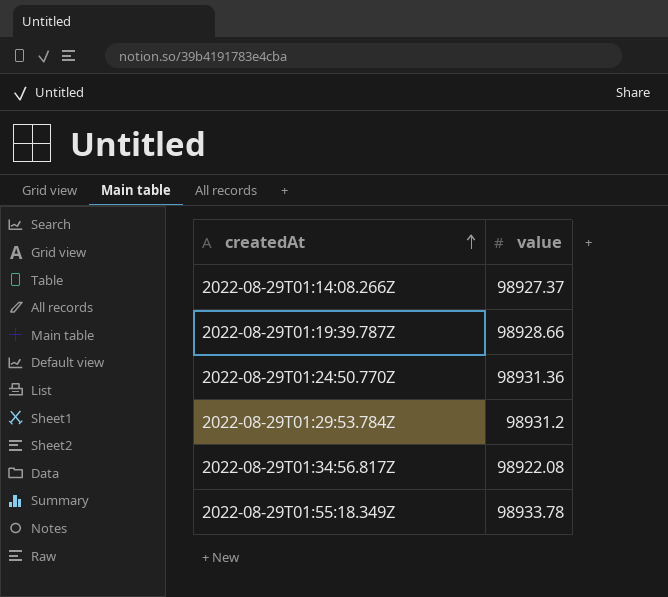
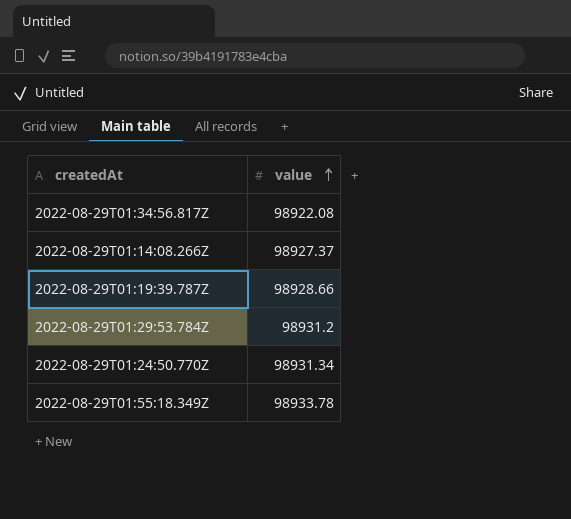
row order: createdAt ascending -> value ascending
2022-08-29T01:24:50.770Z | value: 98931.36 -> 98931.34

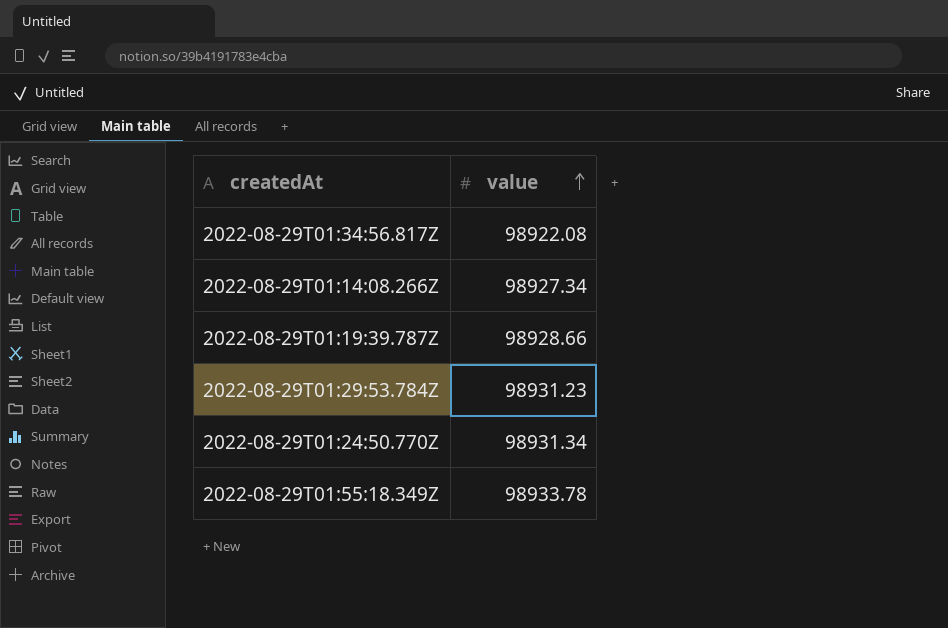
2022-08-29T01:14:08.266Z | value: 98927.37 -> 98927.34
2022-08-29T01:29:53.784Z | value: 98931.2 -> 98931.23

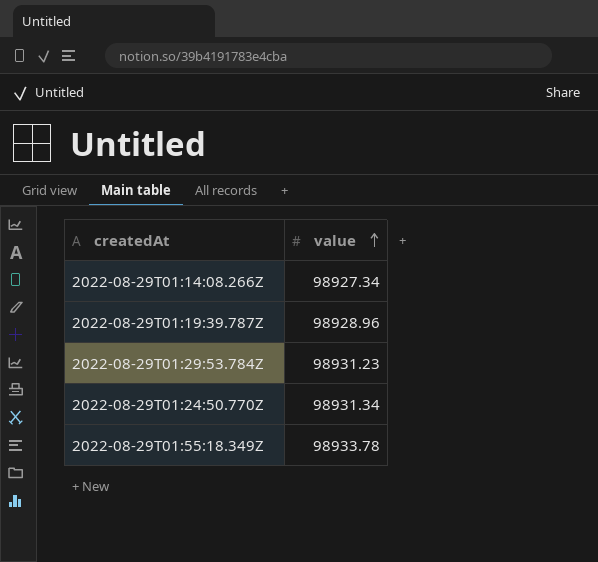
row 2022-08-29T01:34:56.817Z: 98922.08 -> none
2022-08-29T01:19:39.787Z | value: 98928.66 -> 98928.96

